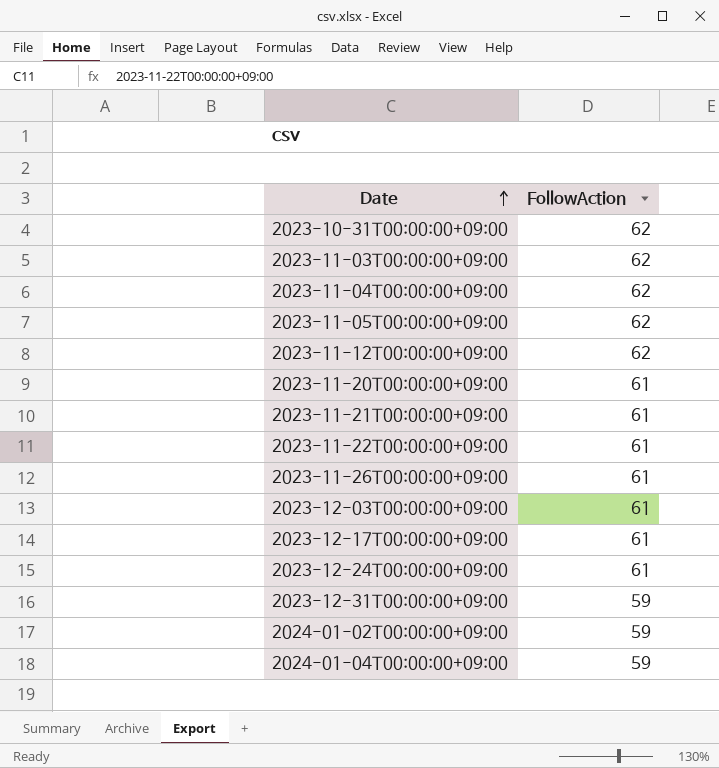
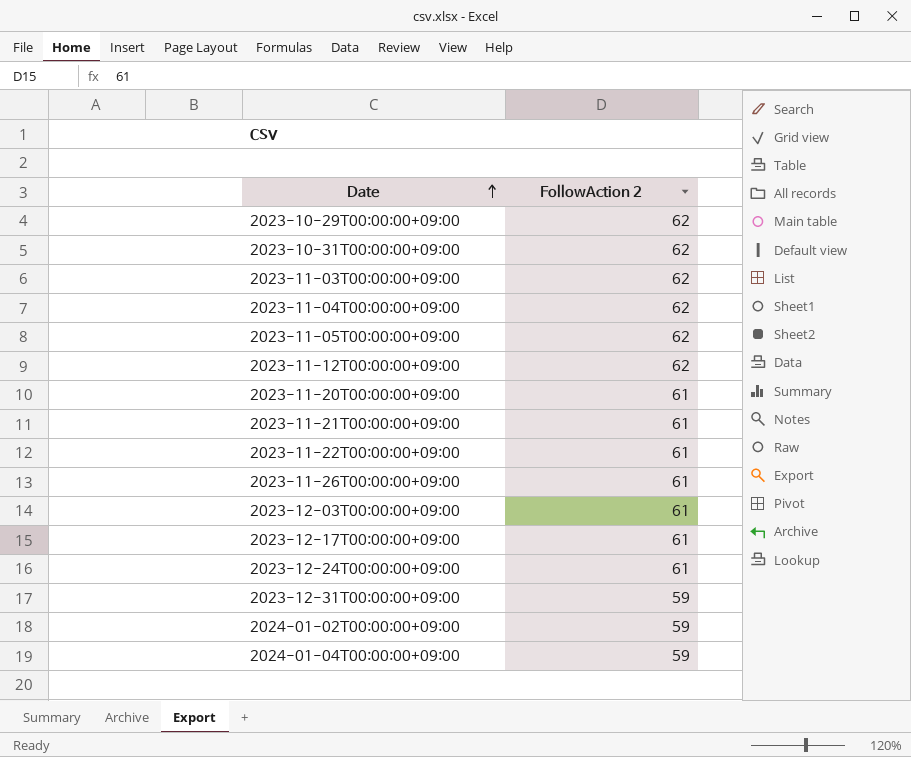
column name: FollowAction -> FollowAction 2
row 2023-10-29T00:00:00+09:00: none -> 62

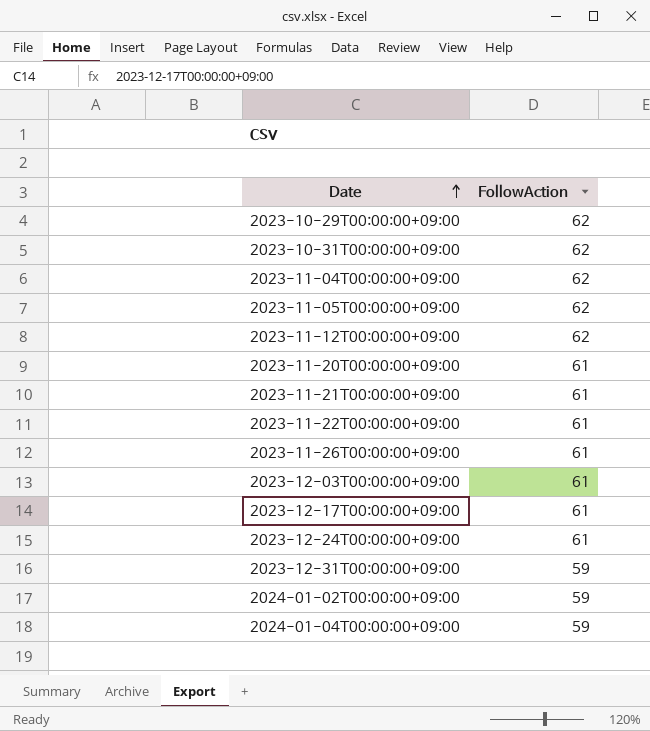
column name: FollowAction 2 -> FollowAction
row 2023-11-03T00:00:00+09:00: 62 -> none

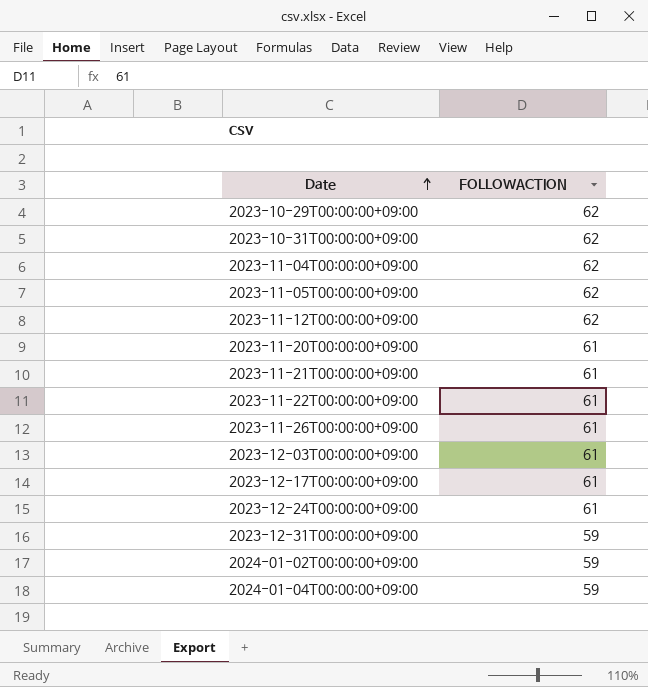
column name: FollowAction -> FOLLOWACTION

